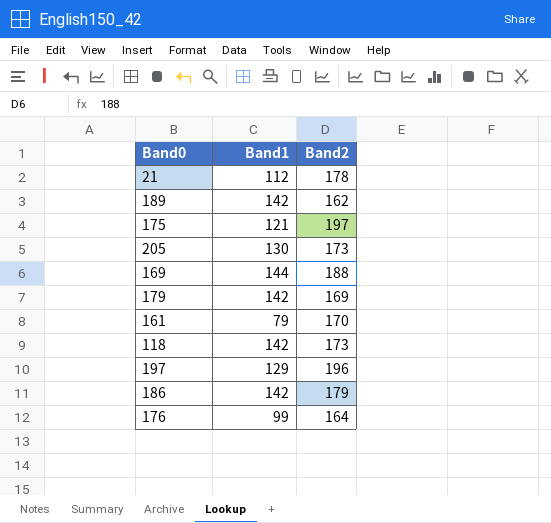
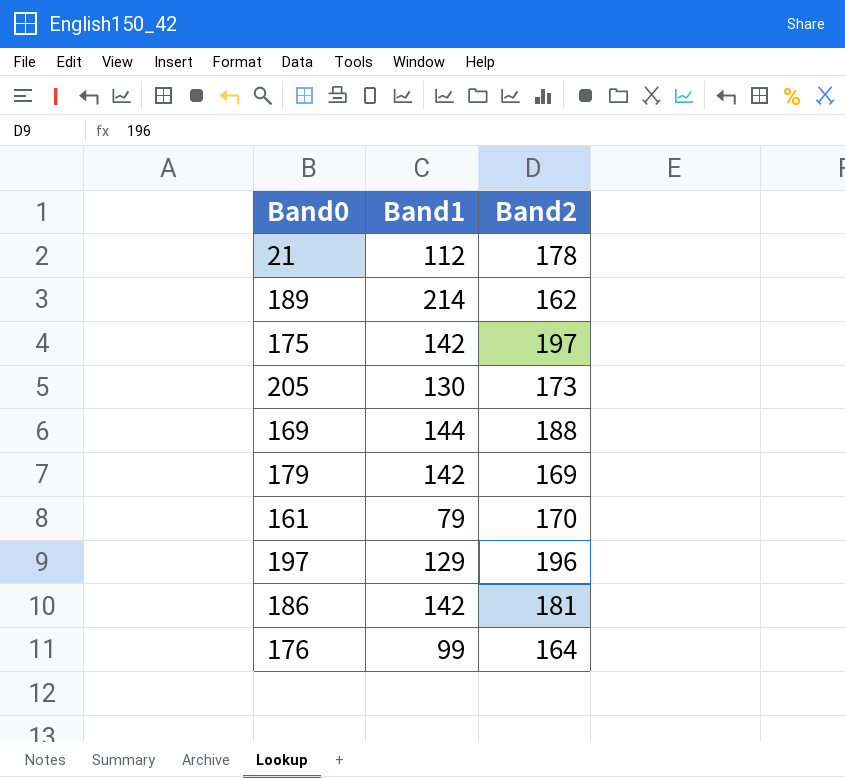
row 118: 142 | 173 -> none
189 | Band1: 142 -> 214
175 | Band1: 121 -> 142
186 | Band2: 179 -> 181

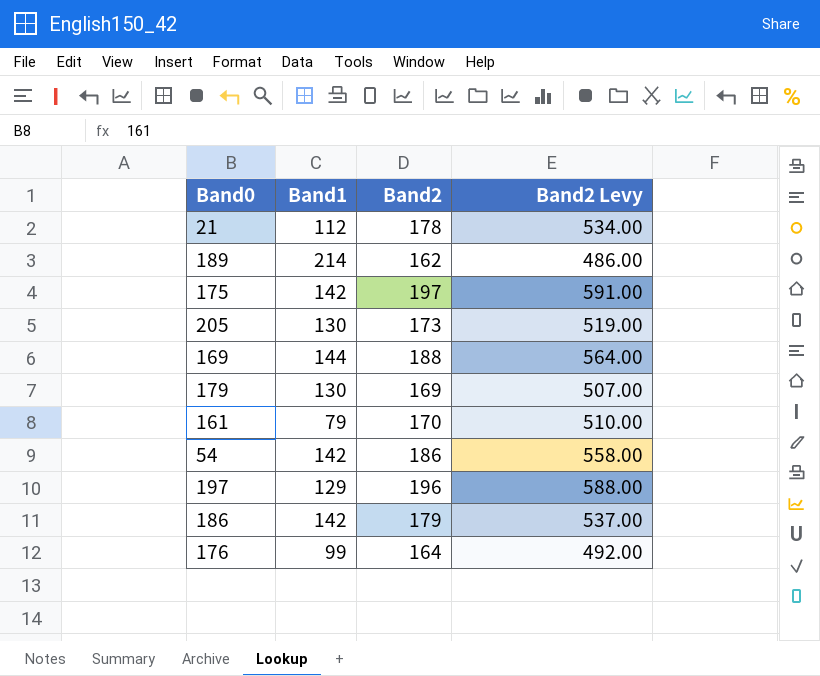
column Band2 Levy | formula: none -> [Band2] * 3
179 | Band1: 142 -> 130
row 54: none -> 142 | 186 | 558.00
186 | Band2: 181 -> 179

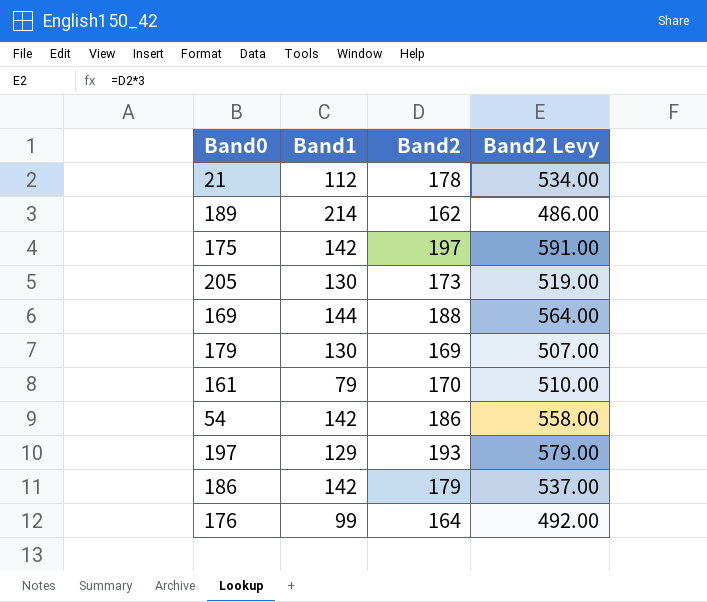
197 | Band2: 196 -> 193
197 | Band2 Levy: 588.00 -> 579.00

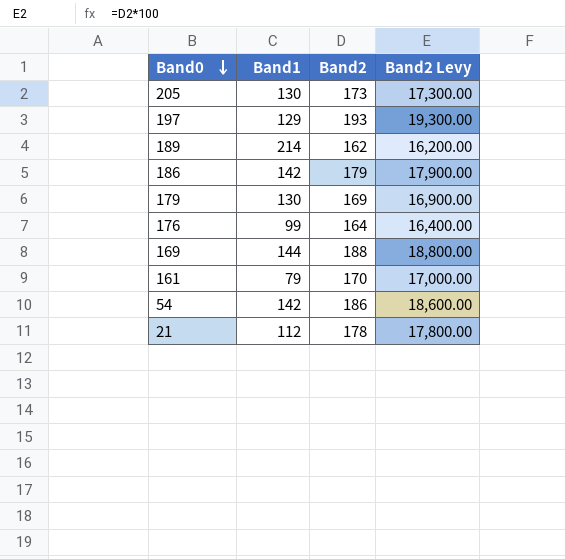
row order: none -> Band0 descending
column Band2 Levy | formula: [Band2] * 3 -> [Band2] * 100
row 175: 142 | 197 | 591.00 -> none

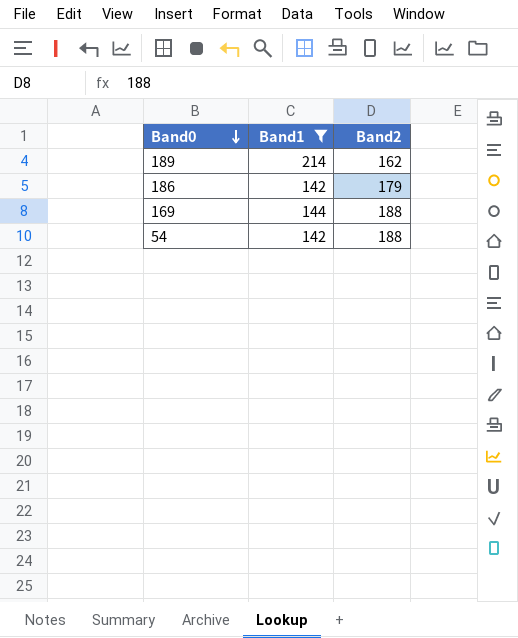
filter: none -> Band1 >= 142
column Band2 Levy | formula: [Band2] * 100 -> none
54 | Band2: 186 -> 188

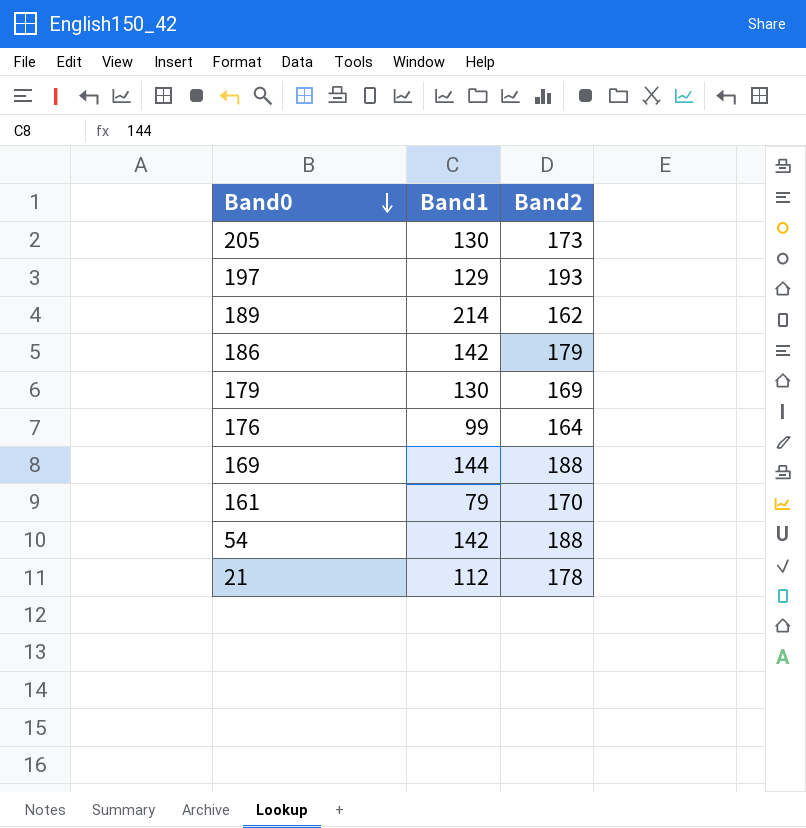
filter: Band1 >= 142 -> none

